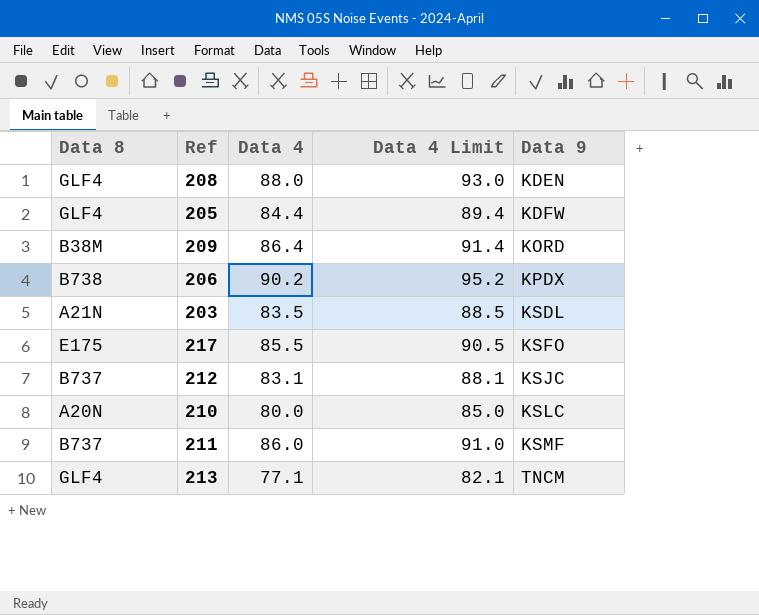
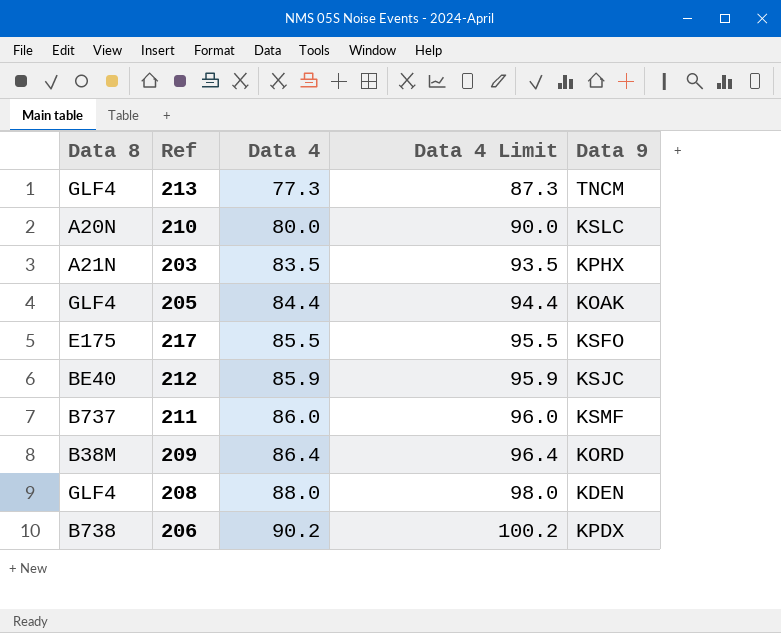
row order: Data 9 ascending -> Data 4 ascending
column Data 4 Limit | formula: [Data 4] + 5 -> [Data 4] + 10
213 | Data 4: 77.1 -> 77.3
203 | Data 9: KSDL -> KPHX
205 | Data 9: KDFW -> KOAK
212 | Data 8: B737 -> BE40
212 | Data 4: 83.1 -> 85.9

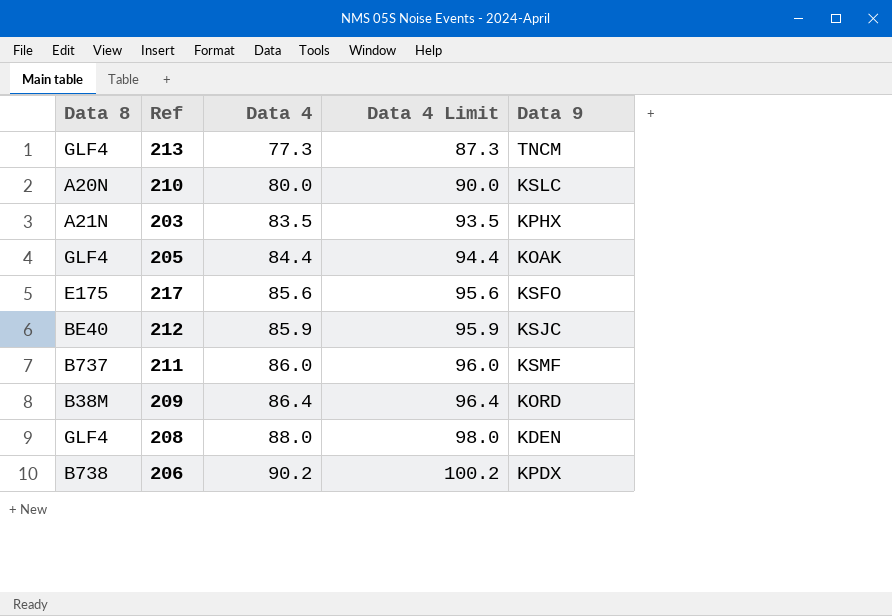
217 | Data 4: 85.5 -> 85.6
217 | Data 4 Limit: 95.5 -> 95.6

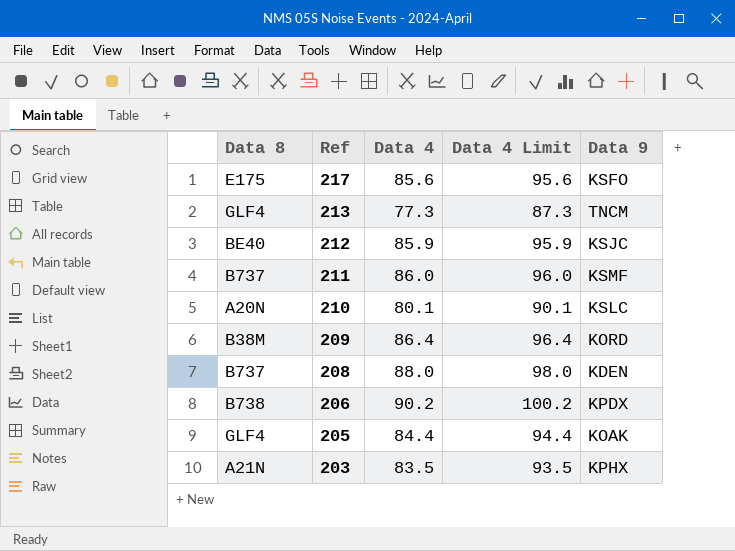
row order: Data 4 ascending -> Ref descending
210 | Data 4: 80.0 -> 80.1
210 | Data 4 Limit: 90.0 -> 90.1
208 | Data 8: GLF4 -> B737

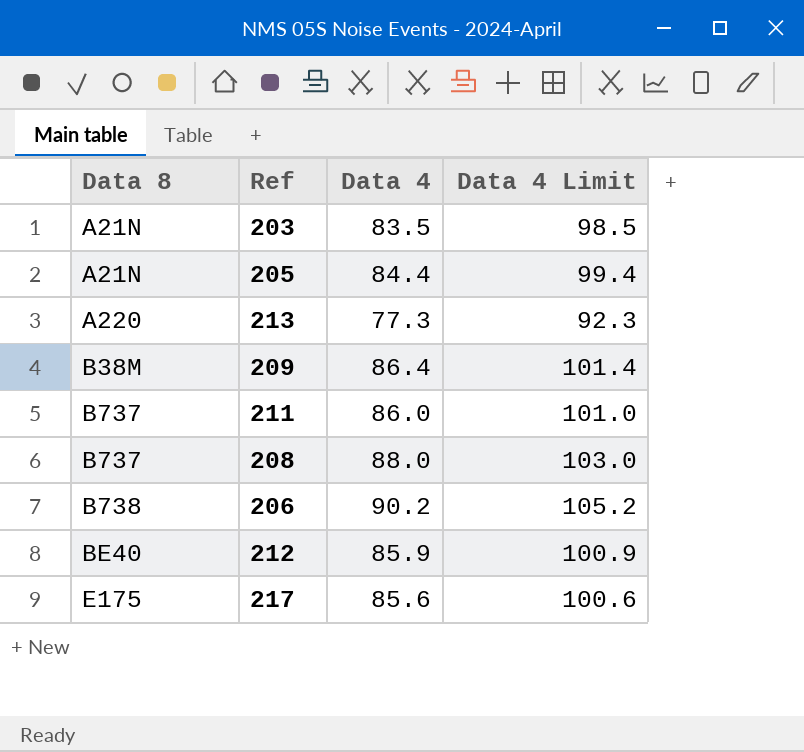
row order: Ref descending -> Data 8 ascending
column Data 9 | position: 5 -> none
column Data 4 Limit | formula: [Data 4] + 10 -> [Data 4] + 15
row 210: A20N | 80.1 | 90.1 | KSLC -> none
205 | Data 8: GLF4 -> A21N
213 | Data 8: GLF4 -> A220

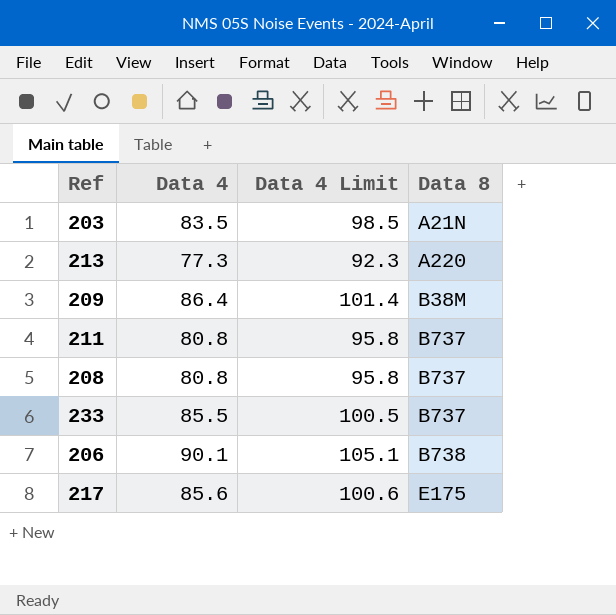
column Data 8 | position: 1 -> 4
row 205: A21N | 84.4 | 99.4 -> none
row 212: BE40 | 85.9 | 100.9 -> none
211 | Data 4: 86.0 -> 80.8
211 | Data 4 Limit: 101.0 -> 95.8
208 | Data 4: 88.0 -> 80.8
208 | Data 4 Limit: 103.0 -> 95.8
row 233: none -> 85.5 | 100.5 | B737
206 | Data 4: 90.2 -> 90.1
206 | Data 4 Limit: 105.2 -> 105.1

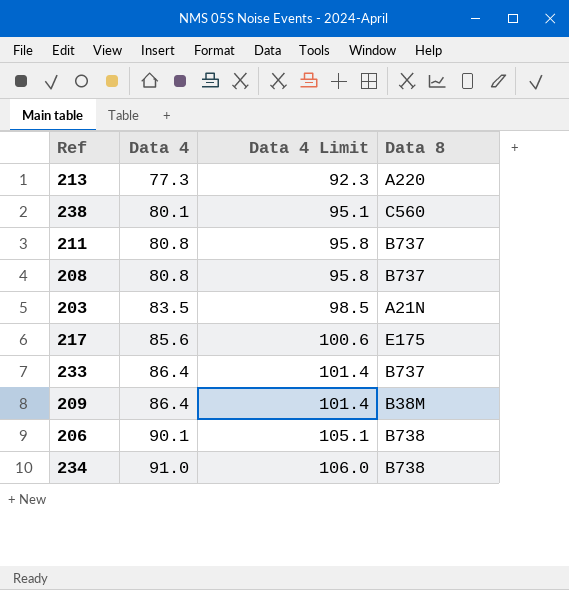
row order: Data 8 ascending -> Data 4 ascending
row 238: none -> 80.1 | 95.1 | C560
233 | Data 4: 85.5 -> 86.4
233 | Data 4 Limit: 100.5 -> 101.4
row 234: none -> 91.0 | 106.0 | B738

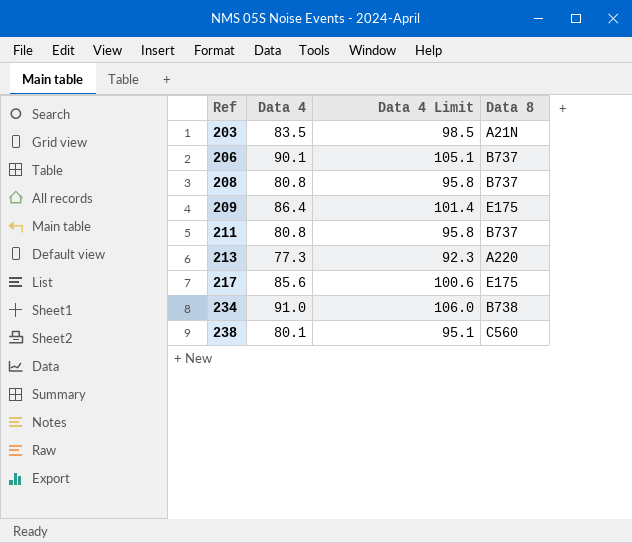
row order: Data 4 ascending -> Ref ascending
row 233: 86.4 | 101.4 | B737 -> none
206 | Data 8: B738 -> B737
209 | Data 8: B38M -> E175

